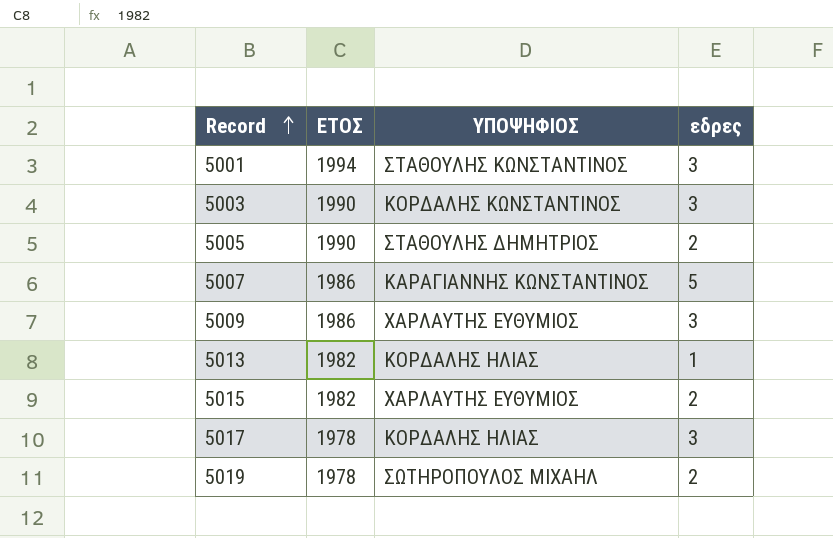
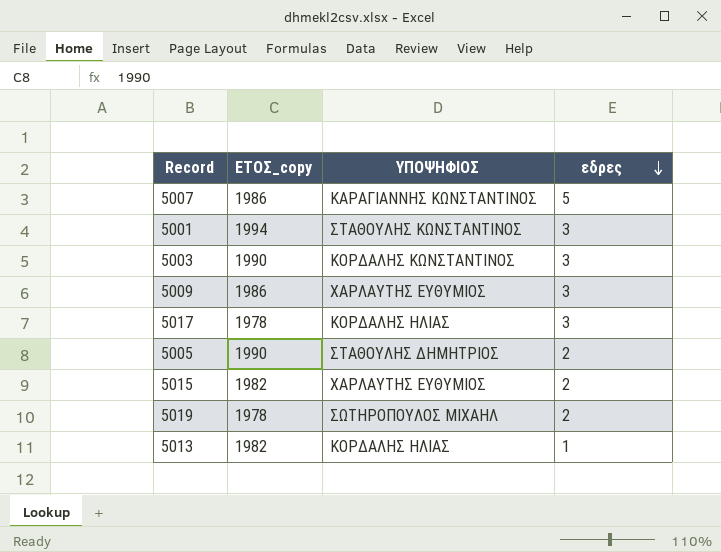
row order: Record ascending -> εδρες descending
column name: ΕΤΟΣ -> ΕΤΟΣ_copy

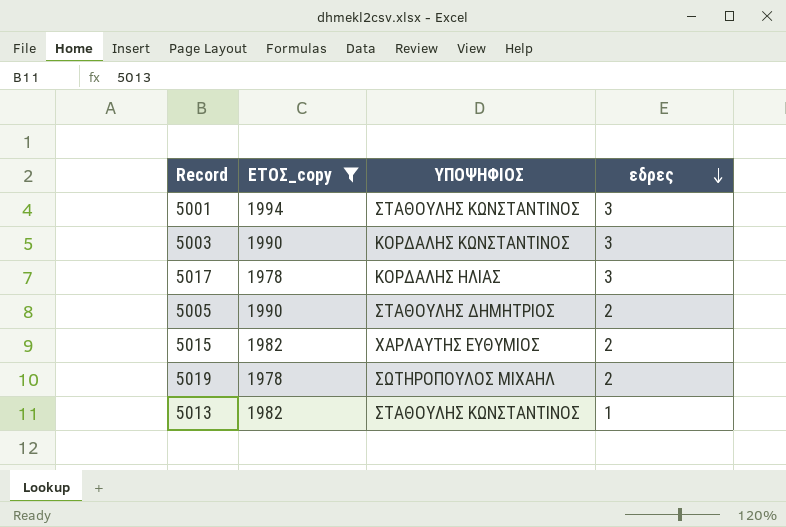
filter: none -> ΕΤΟΣ_copy != 1986
5013 | ΥΠΟΨΗΦΙΟΣ: ΚΟΡΔΑΛΗΣ ΗΛΙΑΣ -> ΣΤΑΘΟΥΛΗΣ ΚΩΝΣΤΑΝΤΙΝΟΣ

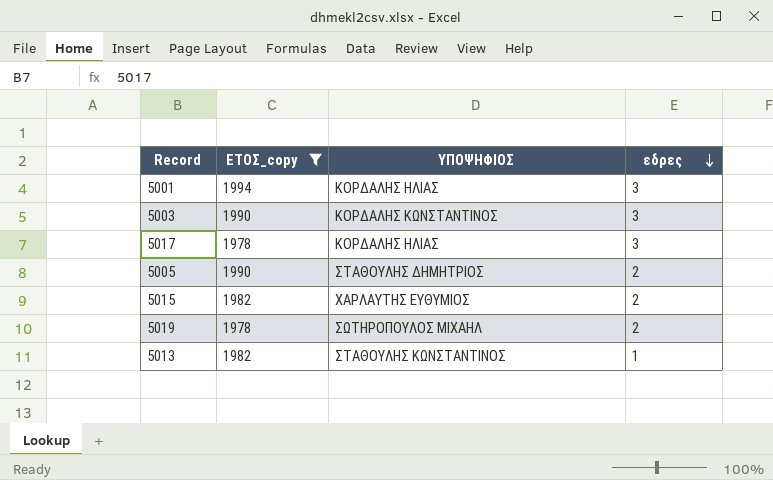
5001 | ΥΠΟΨΗΦΙΟΣ: ΣΤΑΘΟΥΛΗΣ ΚΩΝΣΤΑΝΤΙΝΟΣ -> ΚΟΡΔΑΛΗΣ ΗΛΙΑΣ

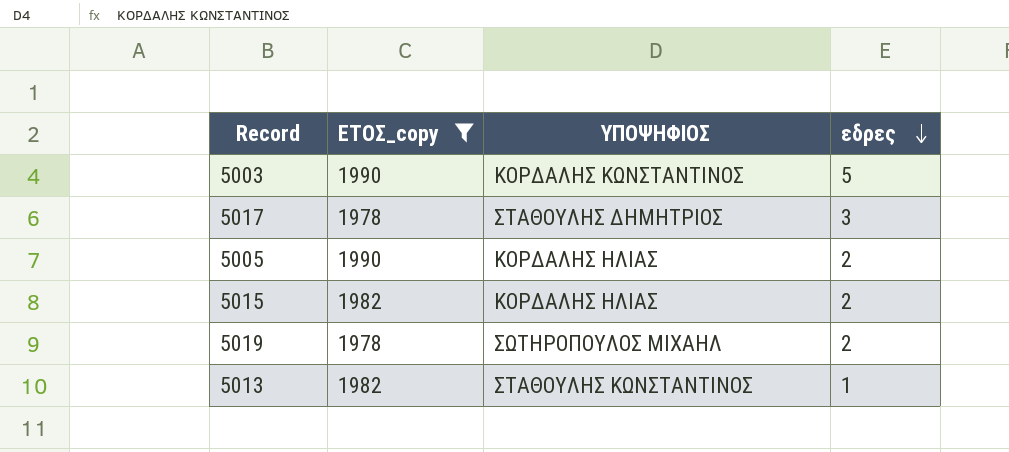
row 5001: 1994 | ΚΟΡΔΑΛΗΣ ΗΛΙΑΣ | 3 -> none
5003 | εδρες: 3 -> 5
5017 | ΥΠΟΨΗΦΙΟΣ: ΚΟΡΔΑΛΗΣ ΗΛΙΑΣ -> ΣΤΑΘΟΥΛΗΣ ΔΗΜΗΤΡΙΟΣ
5005 | ΥΠΟΨΗΦΙΟΣ: ΣΤΑΘΟΥΛΗΣ ΔΗΜΗΤΡΙΟΣ -> ΚΟΡΔΑΛΗΣ ΗΛΙΑΣ
5015 | ΥΠΟΨΗΦΙΟΣ: ΧΑΡΛΑΥΤΗΣ ΕΥΘΥΜΙΟΣ -> ΚΟΡΔΑΛΗΣ ΗΛΙΑΣ

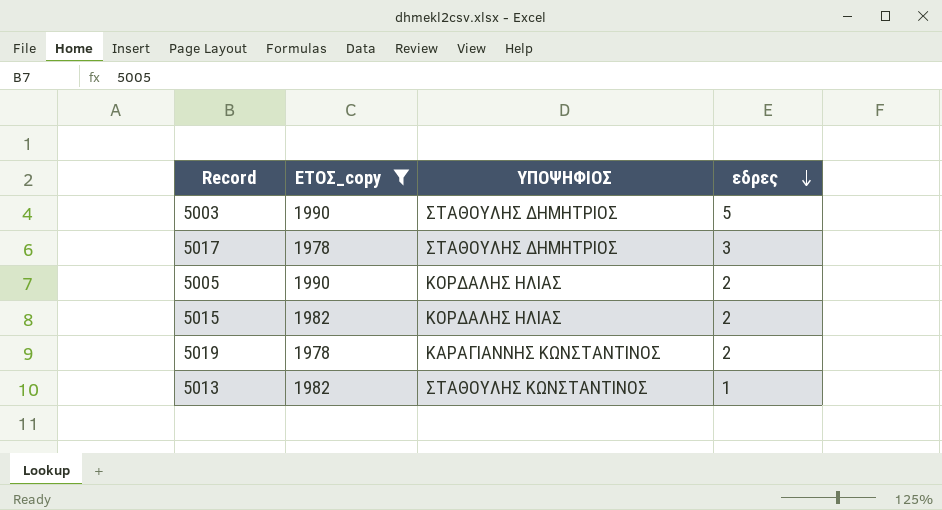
5003 | ΥΠΟΨΗΦΙΟΣ: ΚΟΡΔΑΛΗΣ ΚΩΝΣΤΑΝΤΙΝΟΣ -> ΣΤΑΘΟΥΛΗΣ ΔΗΜΗΤΡΙΟΣ
5019 | ΥΠΟΨΗΦΙΟΣ: ΣΩΤΗΡΟΠΟΥΛΟΣ ΜΙΧΑΗΛ -> ΚΑΡΑΓΙΑΝΝΗΣ ΚΩΝΣΤΑΝΤΙΝΟΣ

